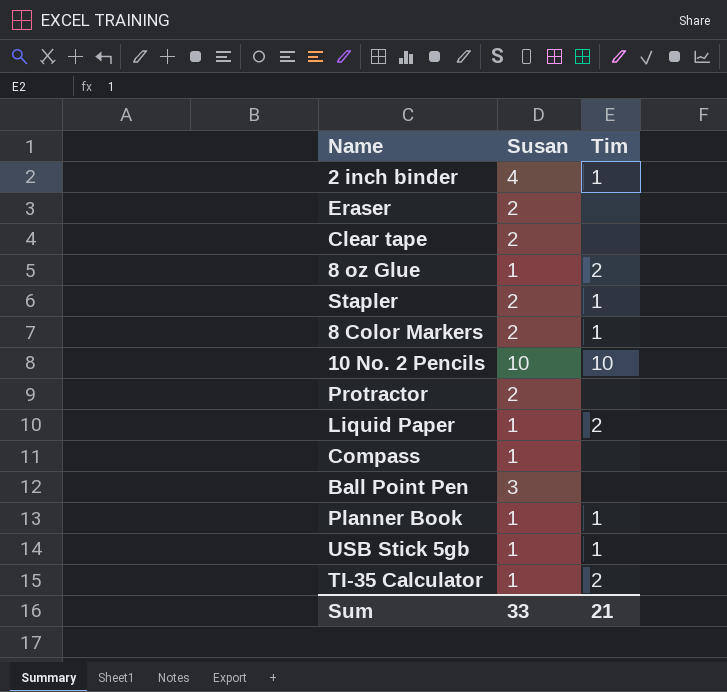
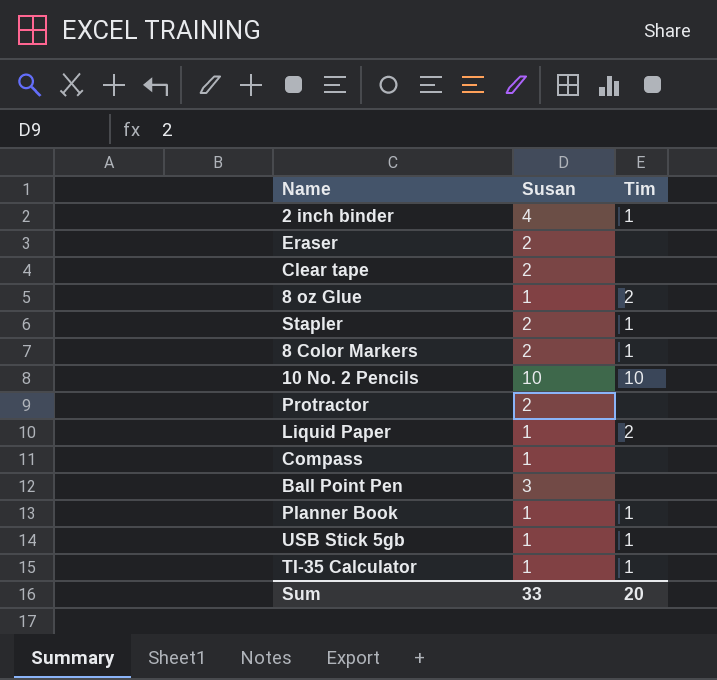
TI-35 Calculator | Tim: 2 -> 1
Sum | Tim: 21 -> 20

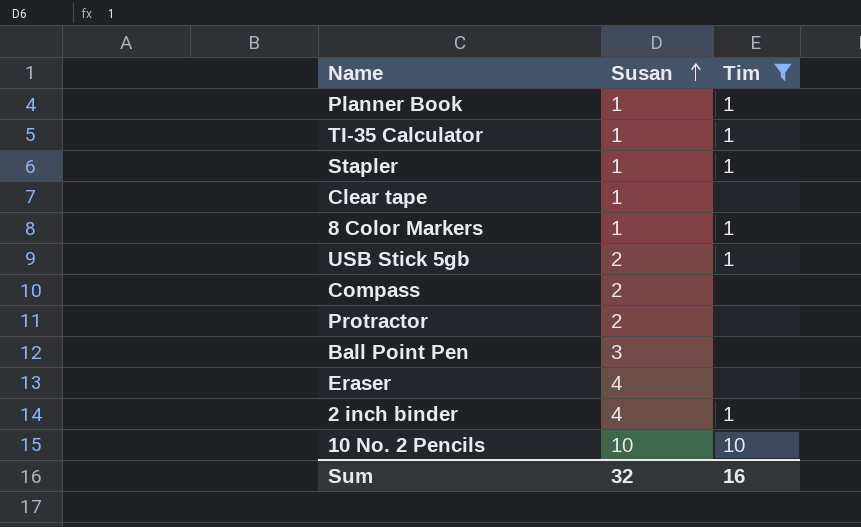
filter: none -> Tim != 2
row order: none -> Susan ascending
Stapler | Susan: 2 -> 1
Clear tape | Susan: 2 -> 1
8 Color Markers | Susan: 2 -> 1
USB Stick 5gb | Susan: 1 -> 2
Compass | Susan: 1 -> 2
Eraser | Susan: 2 -> 4
Sum | Susan: 33 -> 32
Sum | Tim: 20 -> 16

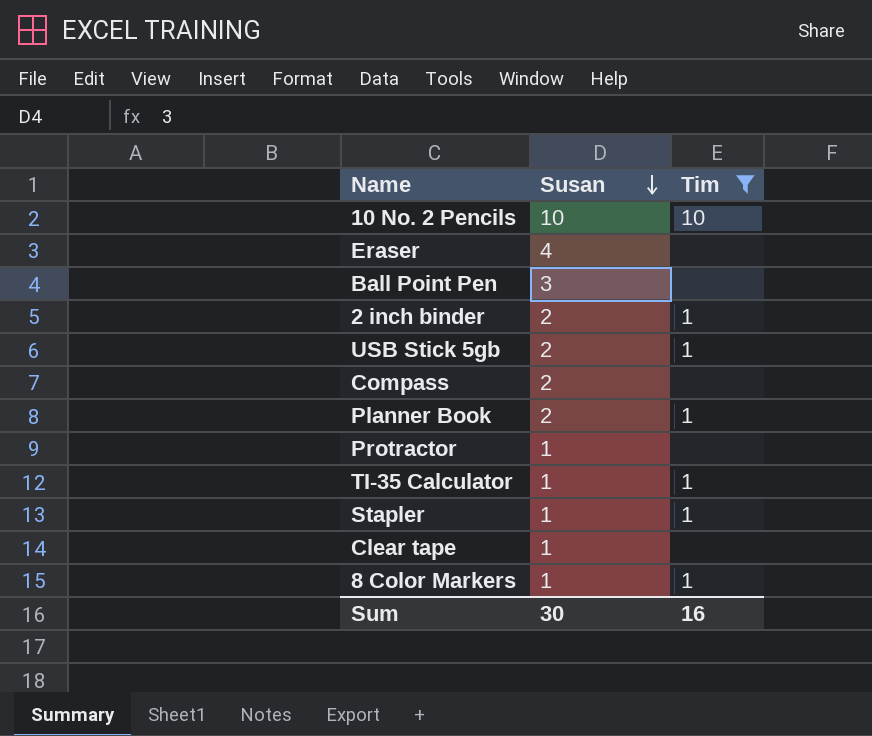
row order: Susan ascending -> Susan descending
2 inch binder | Susan: 4 -> 2
Planner Book | Susan: 1 -> 2
Protractor | Susan: 2 -> 1
Sum | Susan: 32 -> 30

